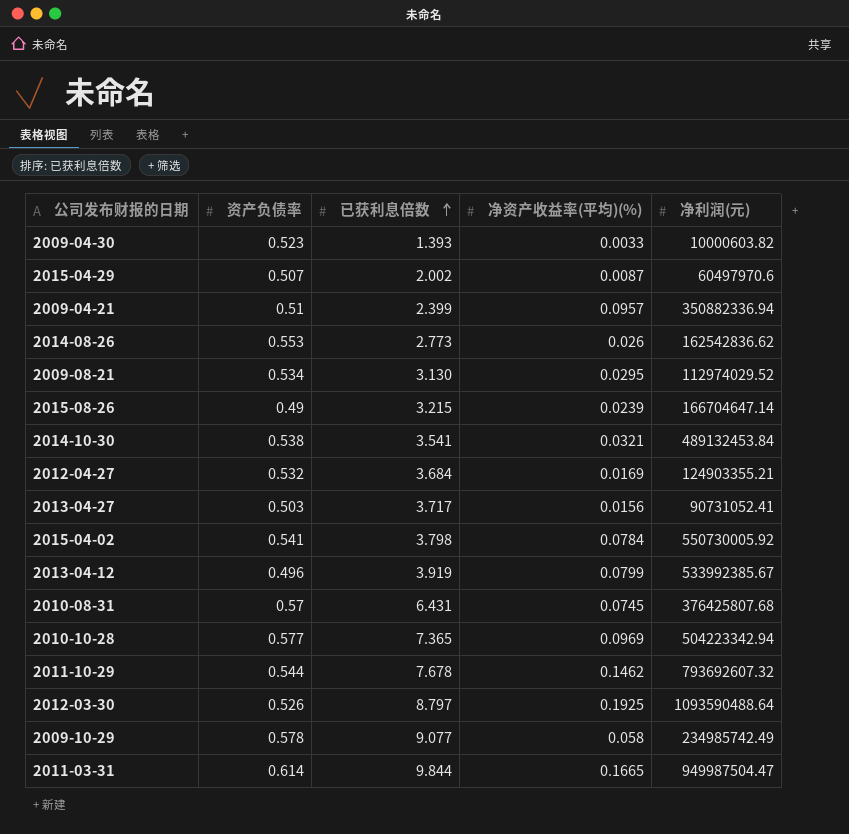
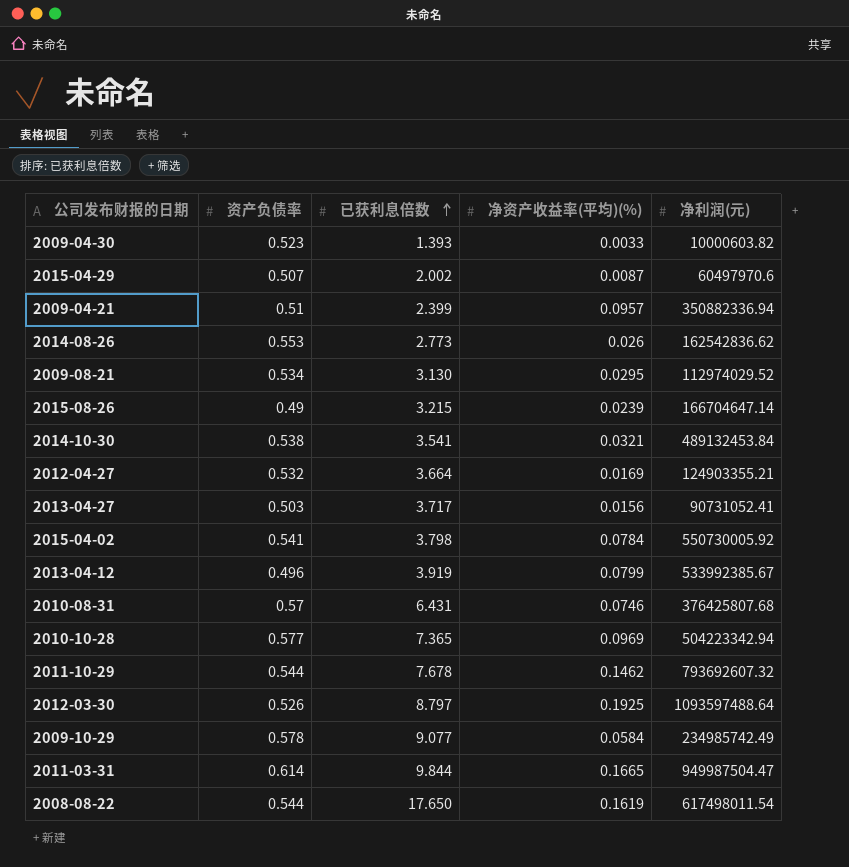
2012-04-27 | 已获利息倍数: 3.684 -> 3.664
2010-08-31 | 净资产收益率(平均)(%): 0.0745 -> 0.0746
2012-03-30 | 净利润(元): 1093590488.64 -> 1093597488.64
2009-10-29 | 净资产收益率(平均)(%): 0.058 -> 0.0584
row 2008-08-22: none -> 0.544 | 17.650 | 0.1619 | 617498011.54

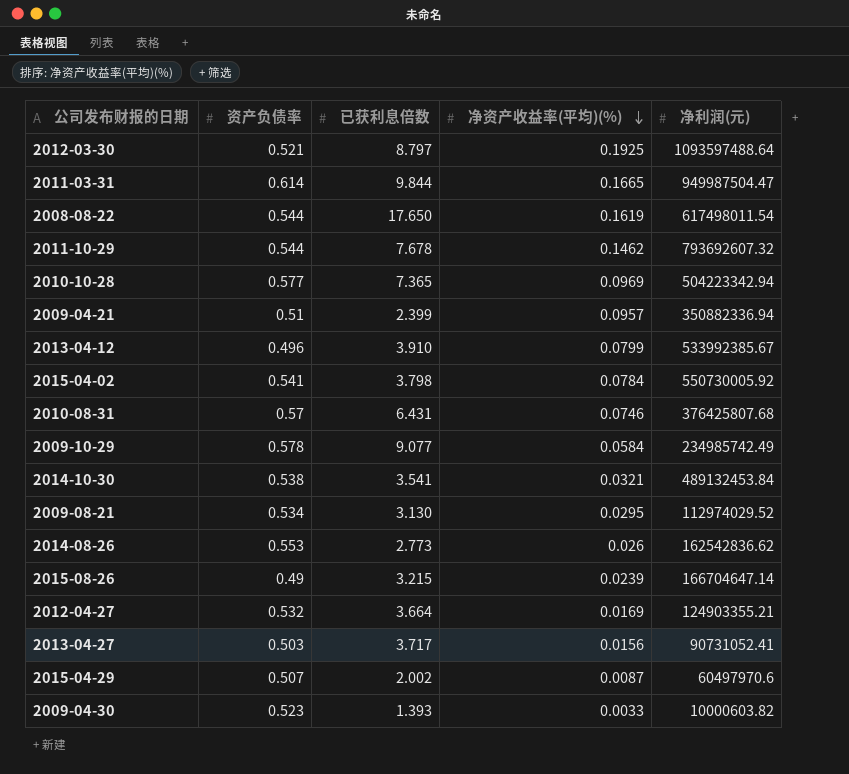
row order: 已获利息倍数 ascending -> 净资产收益率(平均)(%) descending
2012-03-30 | 资产负债率: 0.526 -> 0.521
2013-04-12 | 已获利息倍数: 3.919 -> 3.910

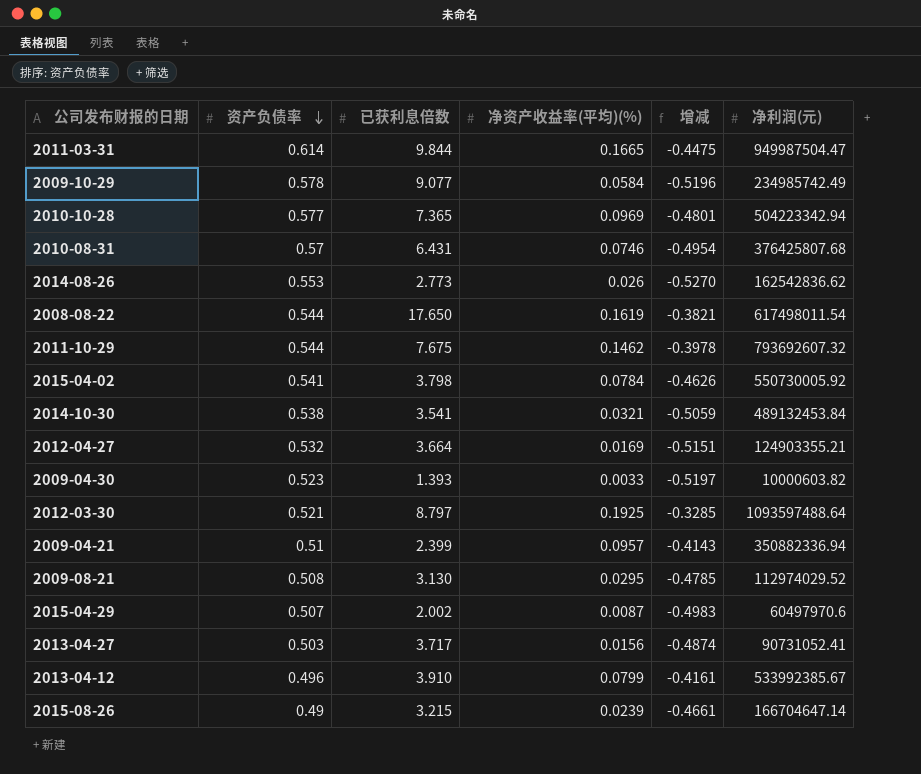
row order: 净资产收益率(平均)(%) descending -> 资产负债率 descending
column 增减 | formula: none -> [净资产收益率(平均)(%)] - [资产负债率]
2011-10-29 | 已获利息倍数: 7.678 -> 7.675
2009-08-21 | 资产负债率: 0.534 -> 0.508

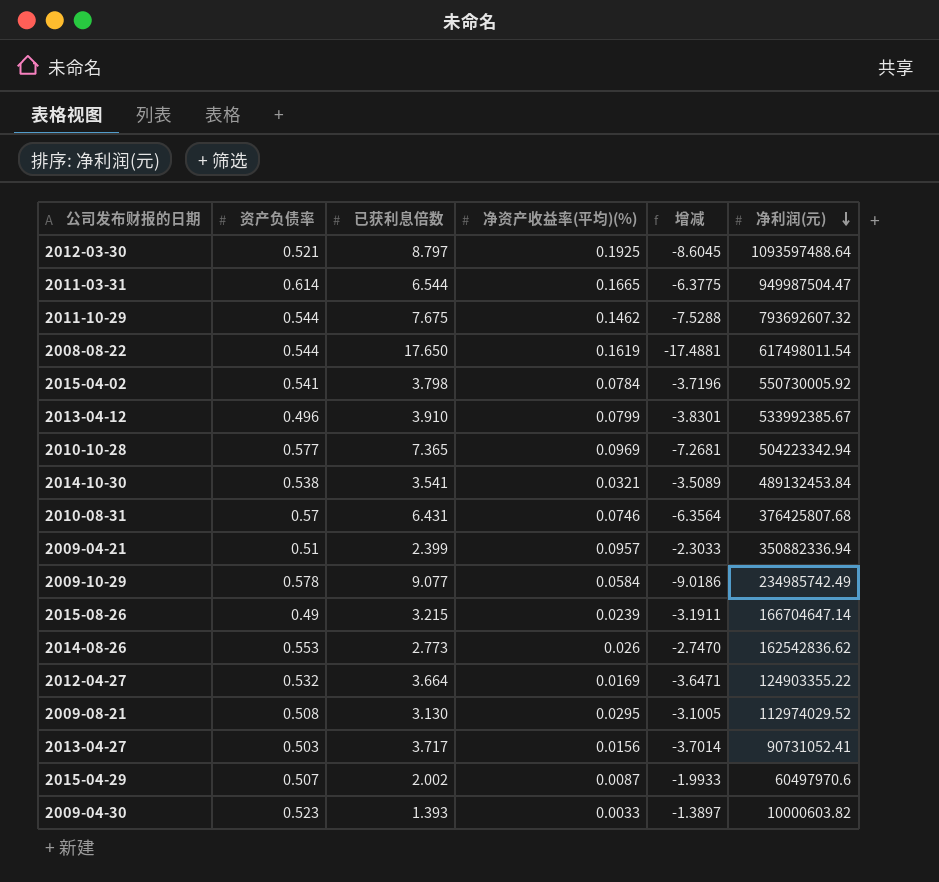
row order: 资产负债率 descending -> 净利润(元) descending
column 增减 | formula: [净资产收益率(平均)(%)] - [资产负债率] -> [净资产收益率(平均)(%)] - [已获利息倍数]
2011-03-31 | 已获利息倍数: 9.844 -> 6.544
2012-04-27 | 净利润(元): 124903355.21 -> 124903355.22

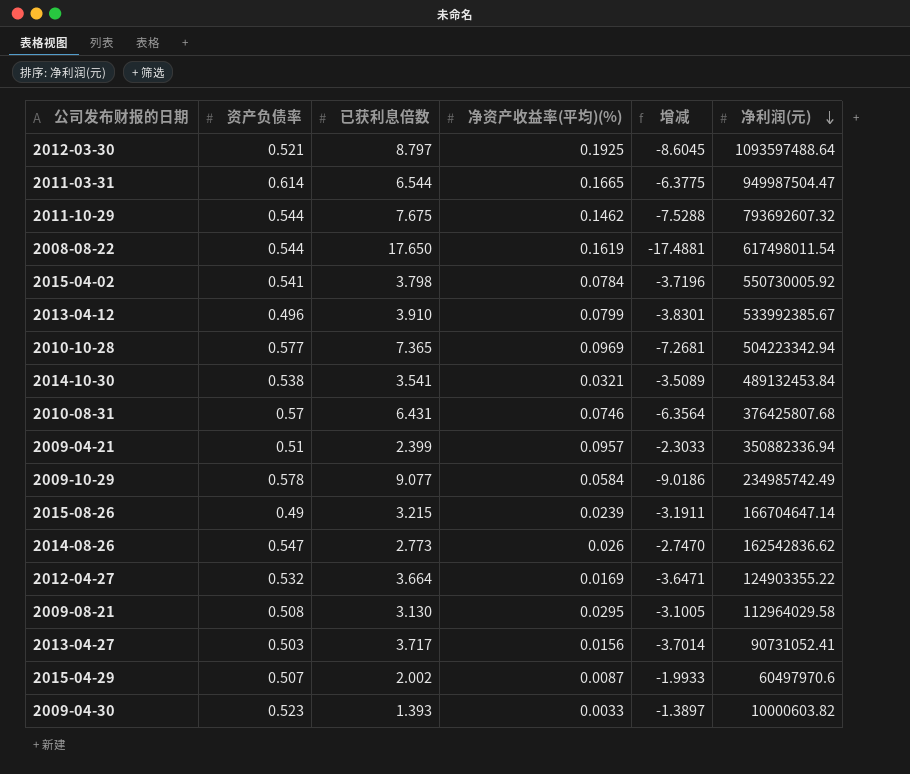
2014-08-26 | 资产负债率: 0.553 -> 0.547
2009-08-21 | 净利润(元): 112974029.52 -> 112964029.58

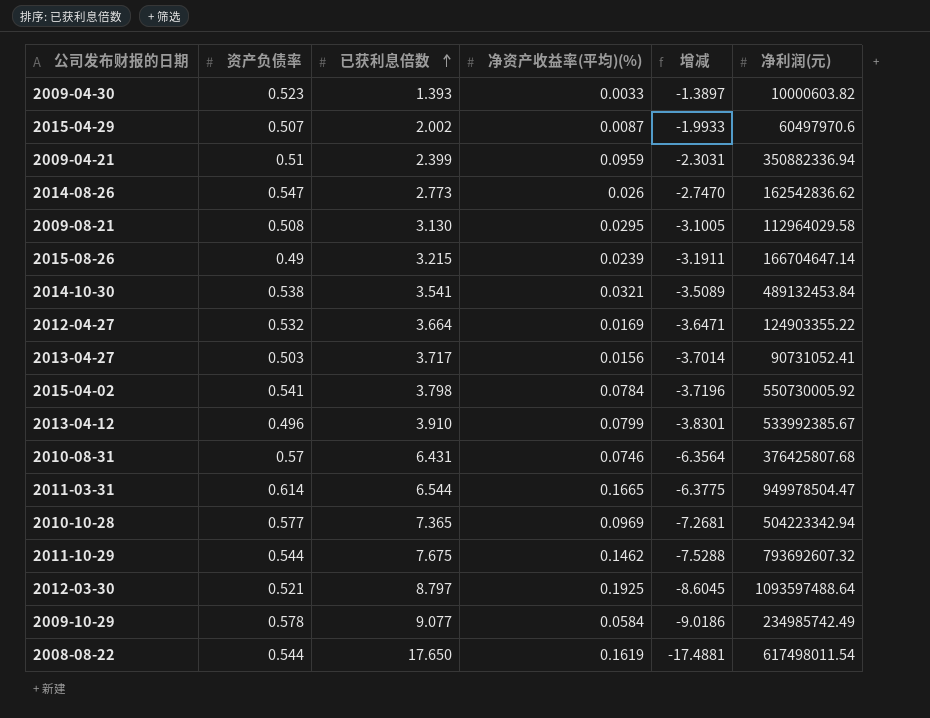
row order: 净利润(元) descending -> 已获利息倍数 ascending
2009-04-21 | 净资产收益率(平均)(%): 0.0957 -> 0.0959
2009-04-21 | 增减: -2.3033 -> -2.3031
2011-03-31 | 净利润(元): 949987504.47 -> 949978504.47

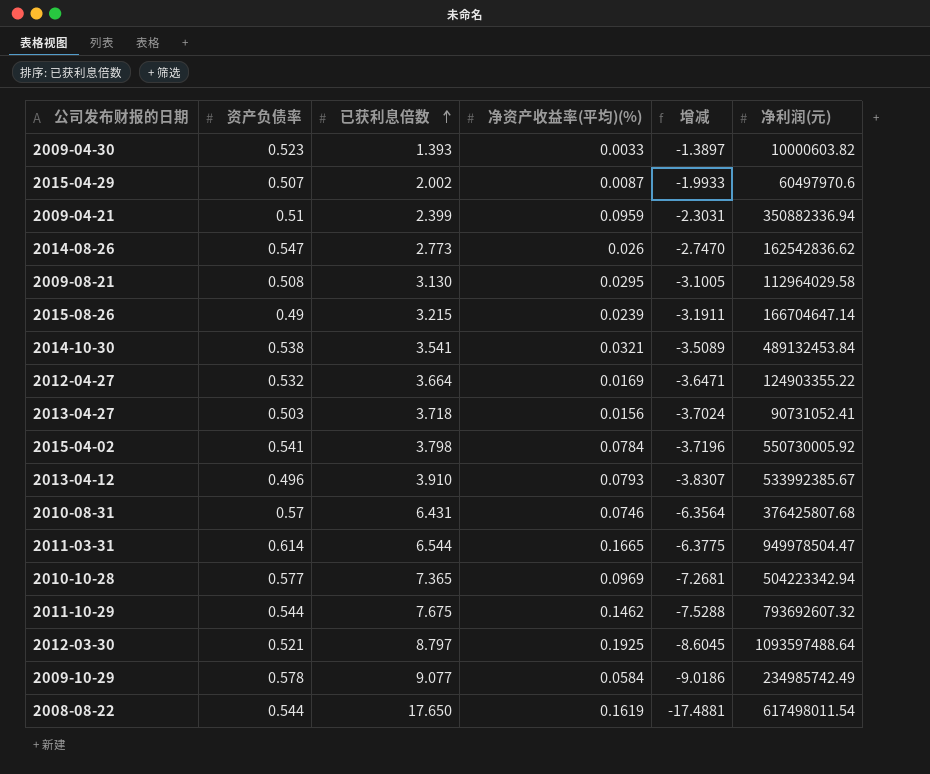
2013-04-27 | 已获利息倍数: 3.717 -> 3.718
2013-04-27 | 增减: -3.7014 -> -3.7024
2013-04-12 | 净资产收益率(平均)(%): 0.0799 -> 0.0793
2013-04-12 | 增减: -3.8301 -> -3.8307

